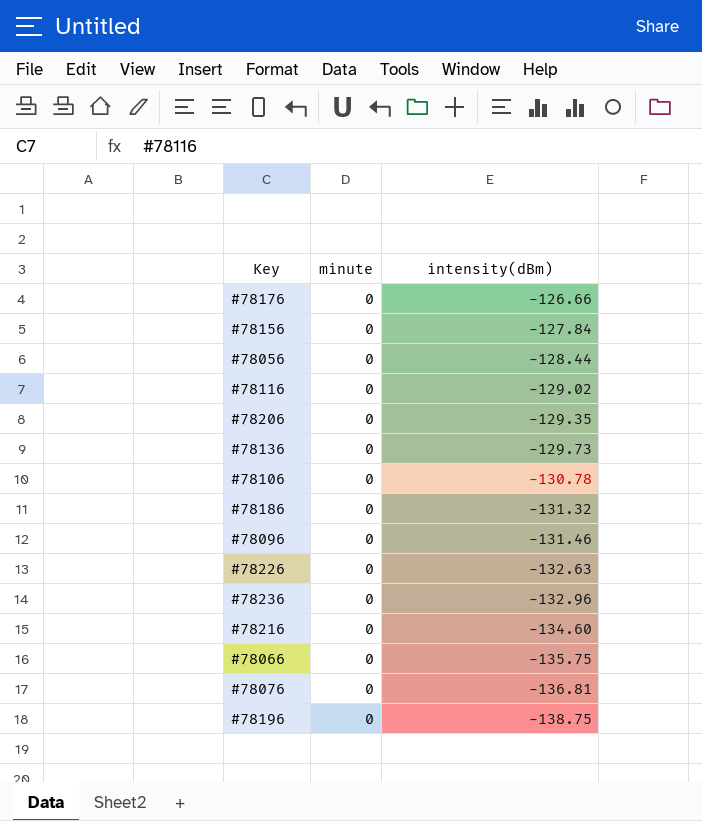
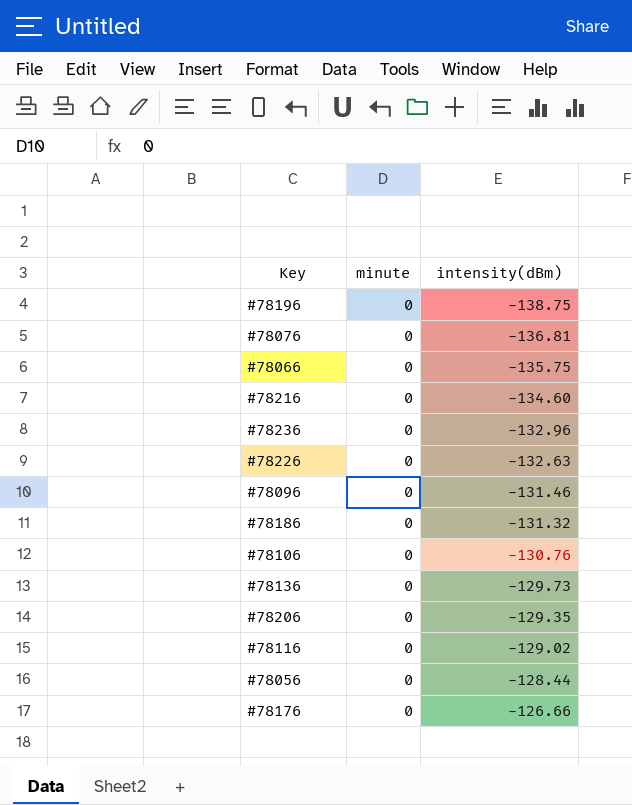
row order: intensity(dBm) descending -> intensity(dBm) ascending
row #78156: 0 | -127.84 -> none
#78106 | intensity(dBm): -130.78 -> -130.76

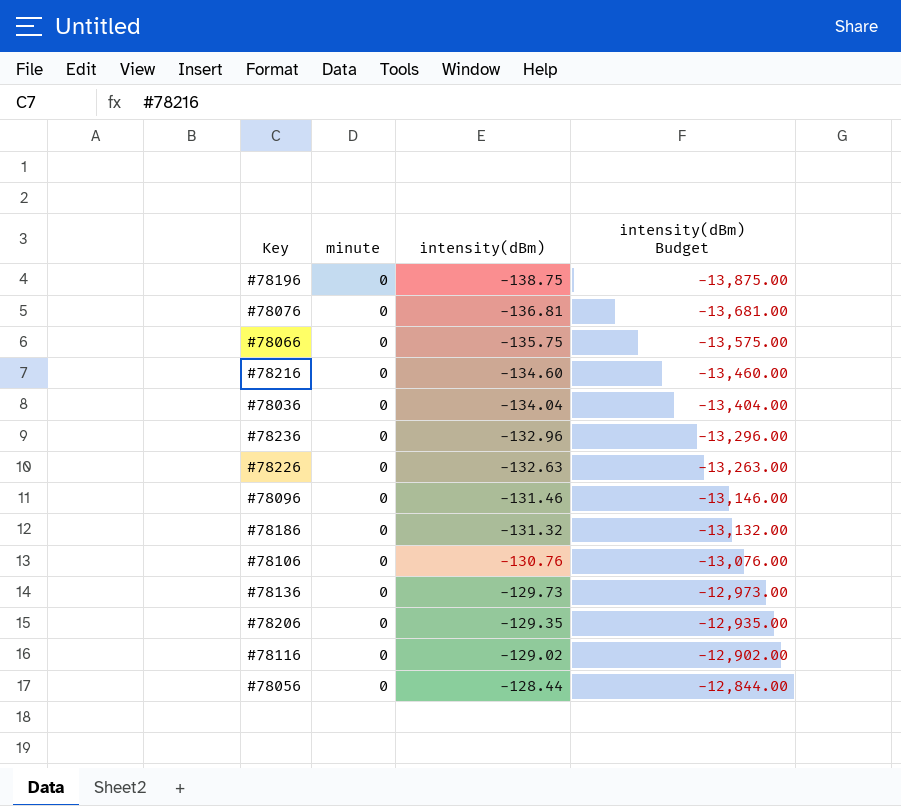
column intensity(dBm) Budget | formula: none -> [intensity(dBm)] * 100
row #78176: 0 | -126.66 -> none
row #78036: none -> 0 | -134.04 | -13,404.00

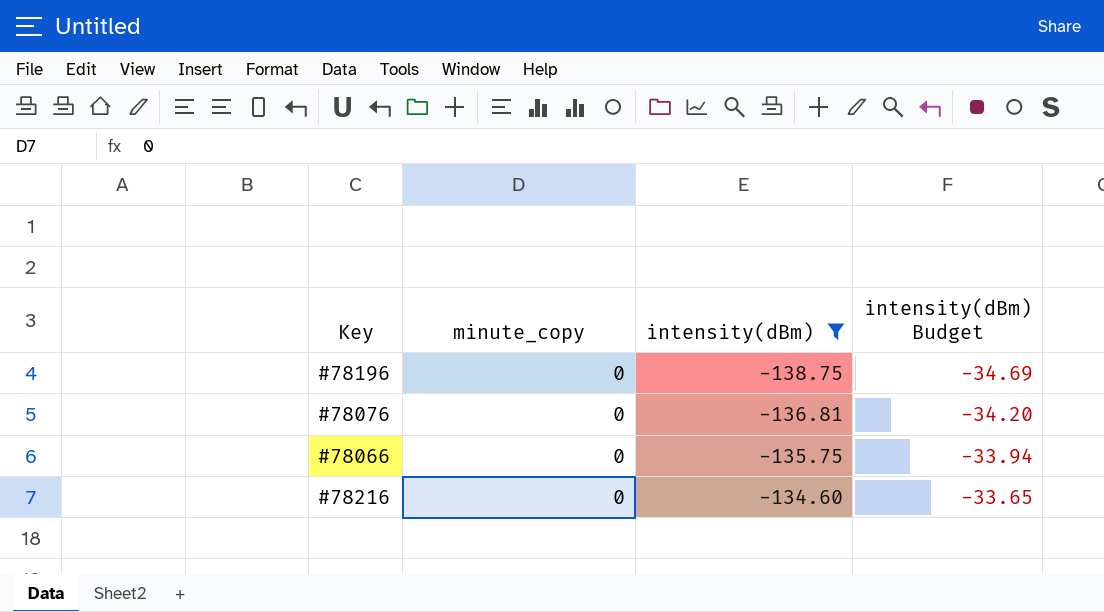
filter: none -> intensity(dBm) <= -134.60
column name: minute -> minute_copy
column intensity(dBm) Budget | formula: [intensity(dBm)] * 100 -> [intensity(dBm)] * 0.25

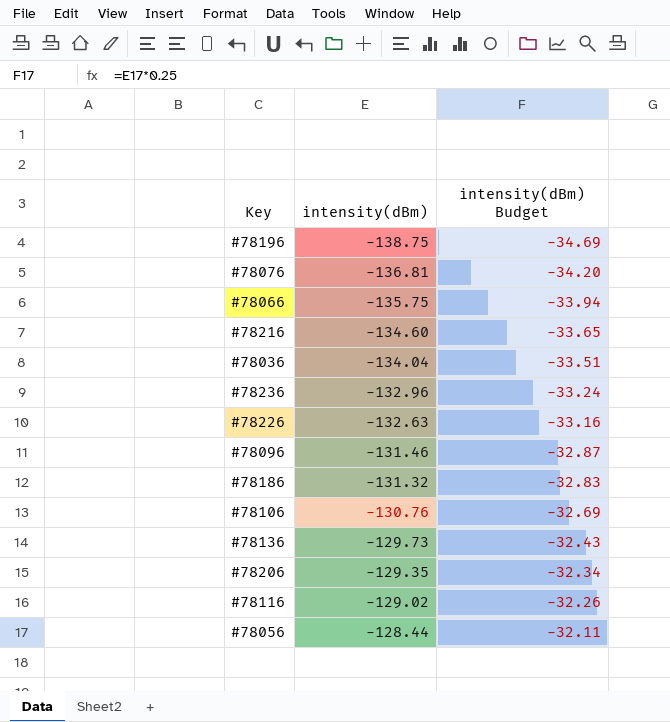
filter: intensity(dBm) <= -134.60 -> none
column minute_copy | position: 2 -> none

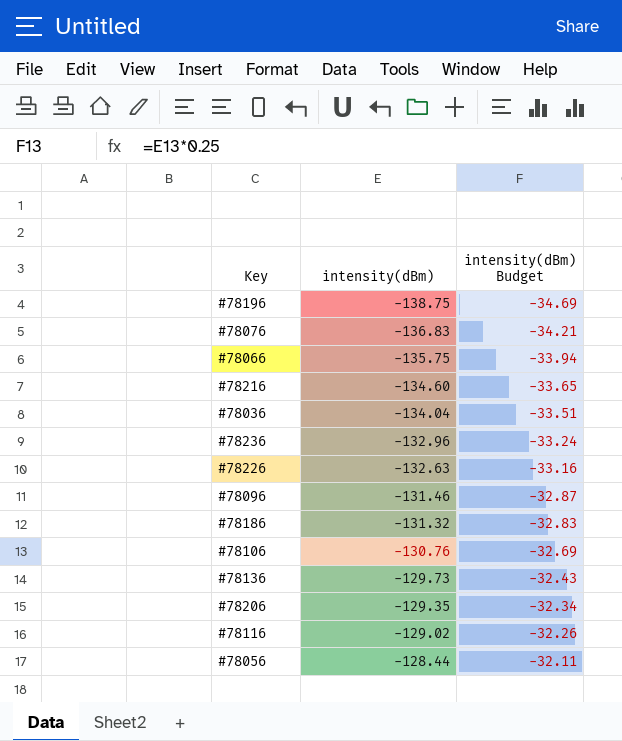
#78076 | intensity(dBm): -136.81 -> -136.83
#78076 | intensity(dBm) Budget: -34.20 -> -34.21

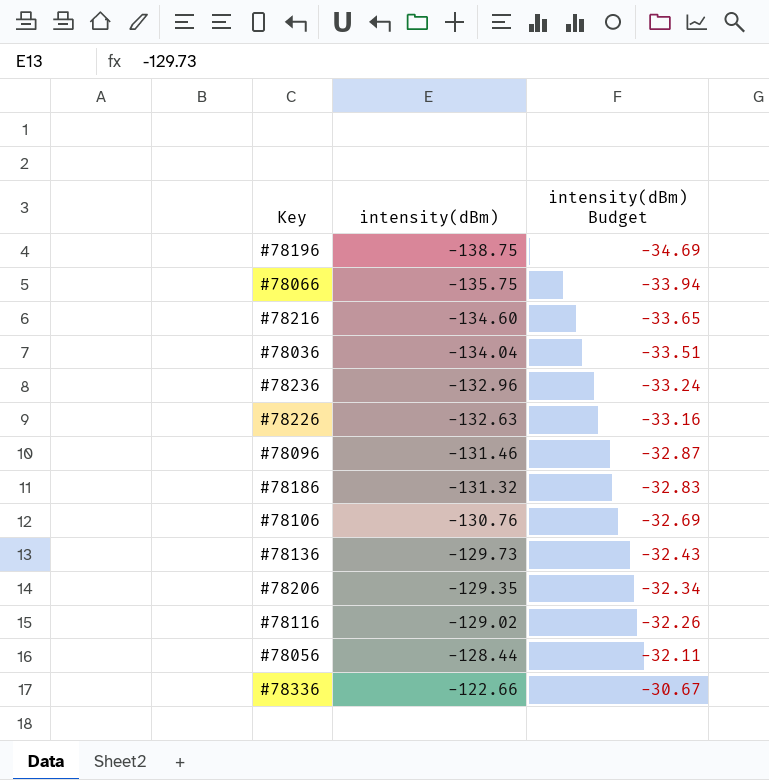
row #78076: -136.83 | -34.21 -> none
row #78336: none -> -122.66 | -30.67

